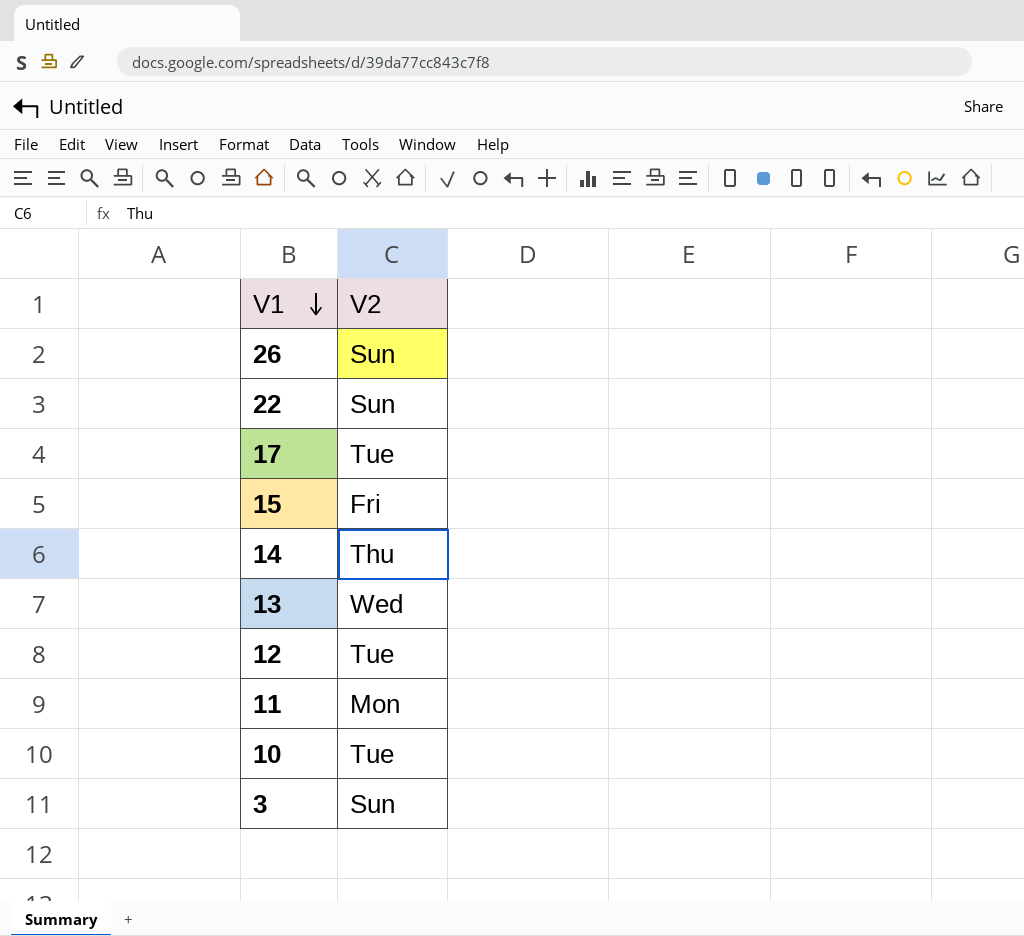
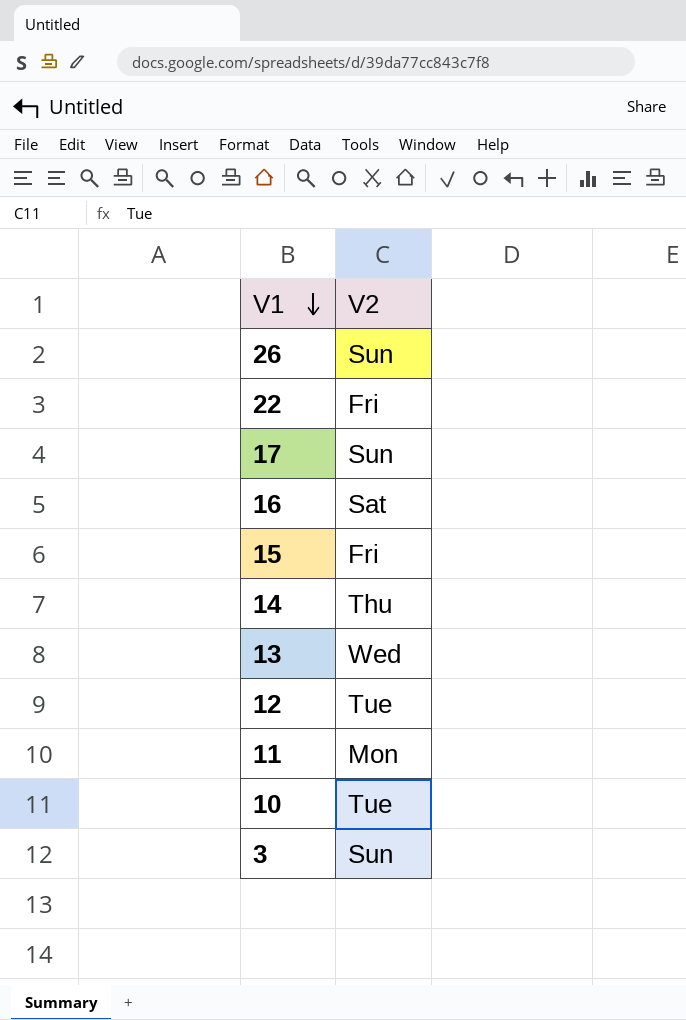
22 | V2: Sun -> Fri
17 | V2: Tue -> Sun
row 16: none -> Sat

